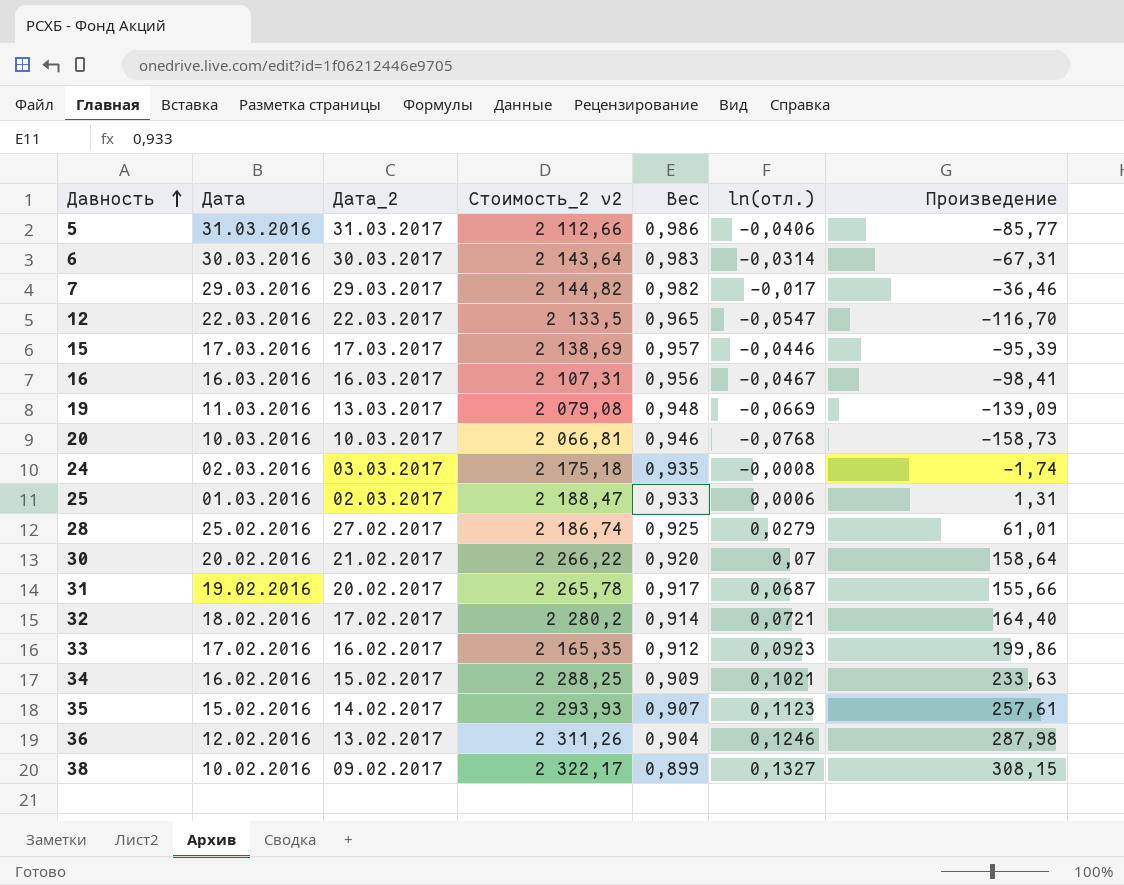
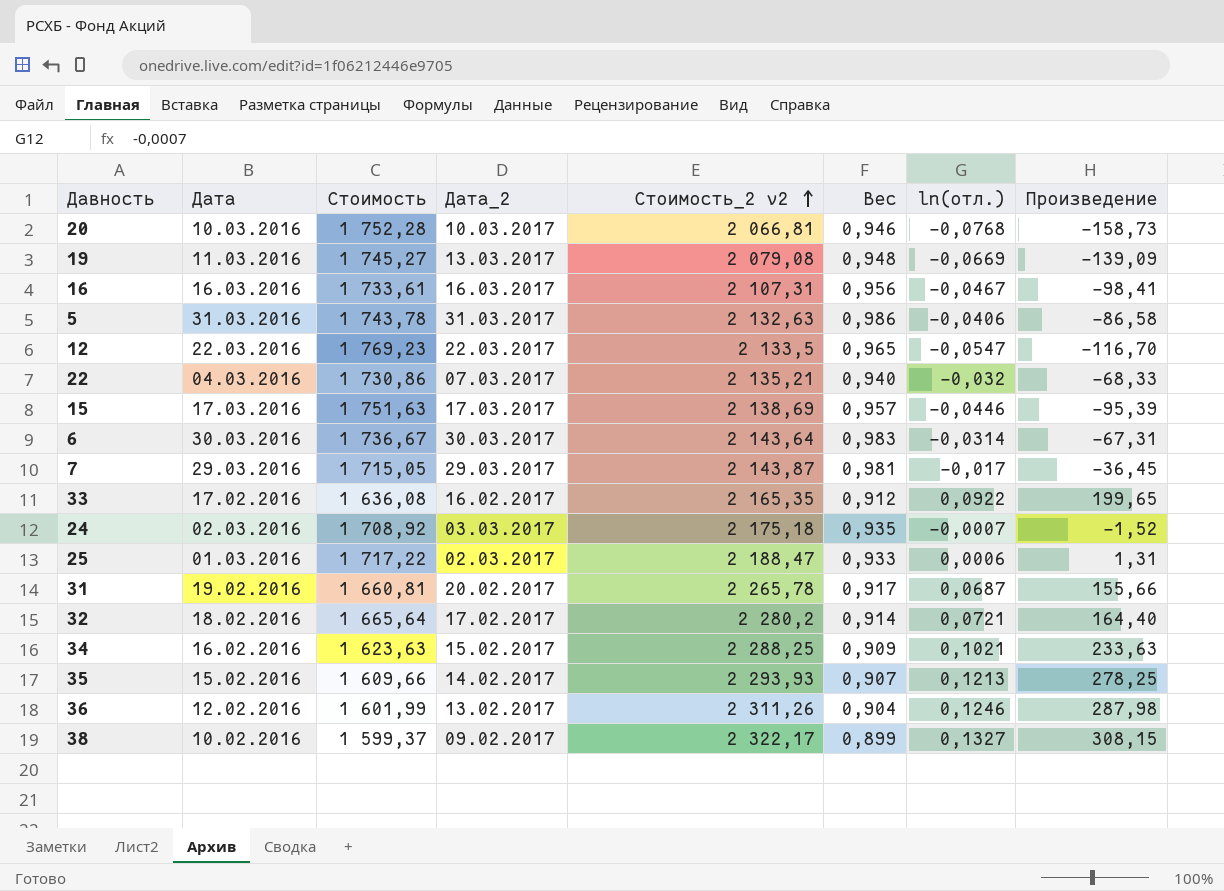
row order: Давность ascending -> Стоимость_2 v2 ascending
column Стоимость | position: none -> 3
row 28: 25.02.2016 | 27.02.2017 | 2 186,74 | 0,925 | 0,0279 | 61,01 -> none
row 30: 20.02.2016 | 21.02.2017 | 2 266,22 | 0,920 | 0,07 | 158,64 -> none
5 | Стоимость_2 v2: 2 112,66 -> 2 132,63
5 | Произведение: -85,77 -> -86,58
row 22: none -> 04.03.2016 | 1 730,86 | 07.03.2017 | 2 135,21 | 0,940 | -0,032 | -68,33
7 | Стоимость_2 v2: 2 144,82 -> 2 143,87
7 | Вес: 0,982 -> 0,981
7 | Произведение: -36,46 -> -36,45
33 | ln(отл.): 0,0923 -> 0,0922
33 | Произведение: 199,86 -> 199,65
24 | ln(отл.): -0,0008 -> -0,0007
24 | Произведение: -1,74 -> -1,52
35 | ln(отл.): 0,1123 -> 0,1213
35 | Произведение: 257,61 -> 278,25

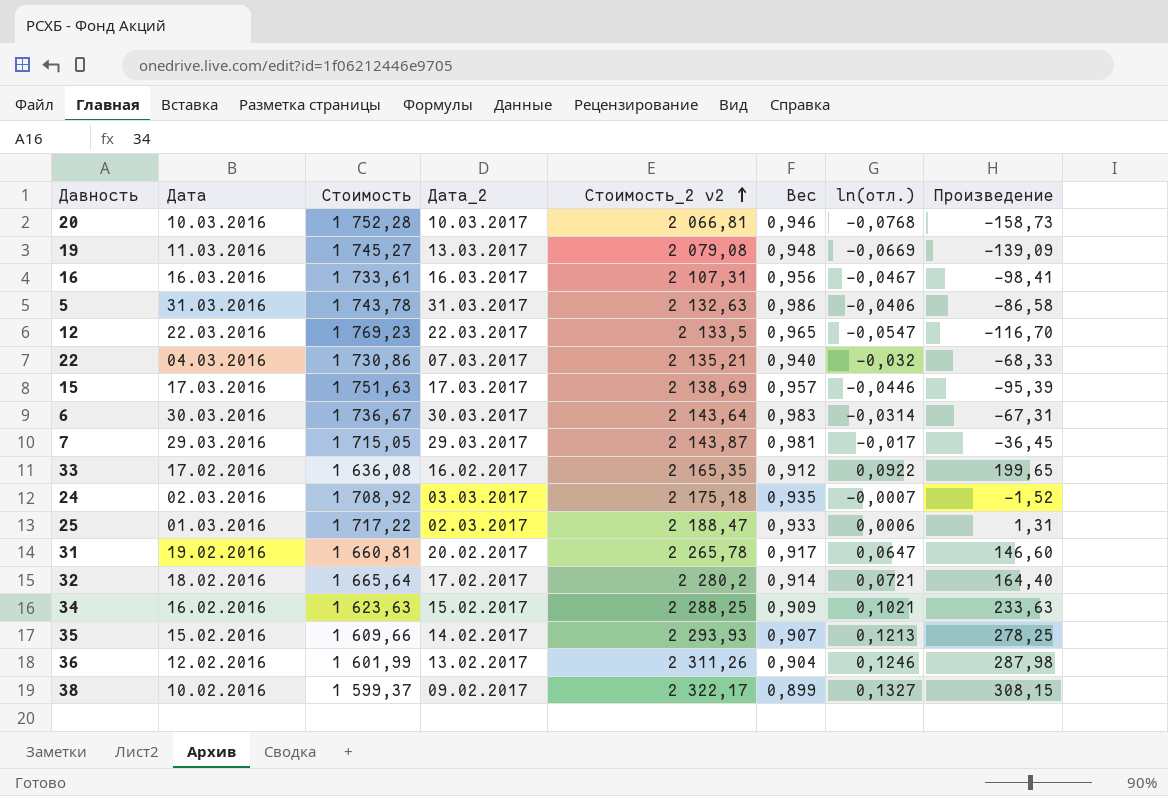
31 | ln(отл.): 0,0687 -> 0,0647
31 | Произведение: 155,66 -> 146,60

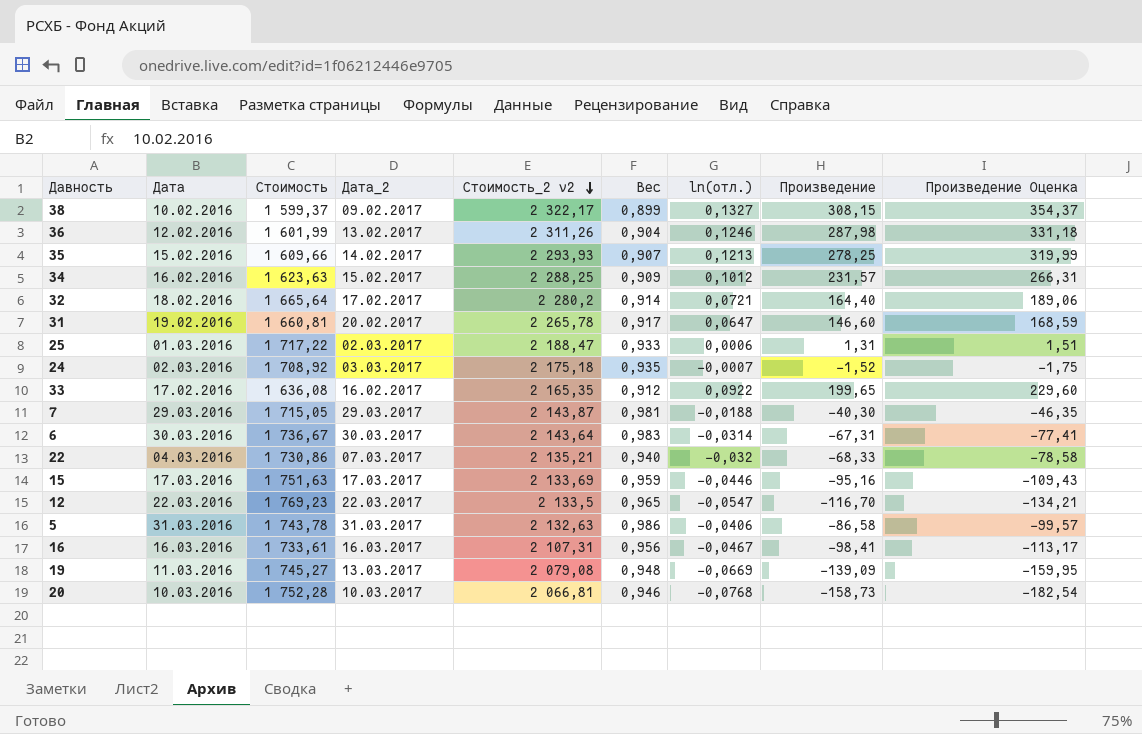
row order: Стоимость_2 v2 ascending -> Стоимость_2 v2 descending
column Произведение Оценка | formula: none -> [Произведение] * 1,15
34 | ln(отл.): 0,1021 -> 0,1012
34 | Произведение: 233,63 -> 231,57
7 | ln(отл.): -0,017 -> -0,0188
7 | Произведение: -36,45 -> -40,30
15 | Стоимость_2 v2: 2 138,69 -> 2 133,69
15 | Вес: 0,957 -> 0,959
15 | Произведение: -95,39 -> -95,16

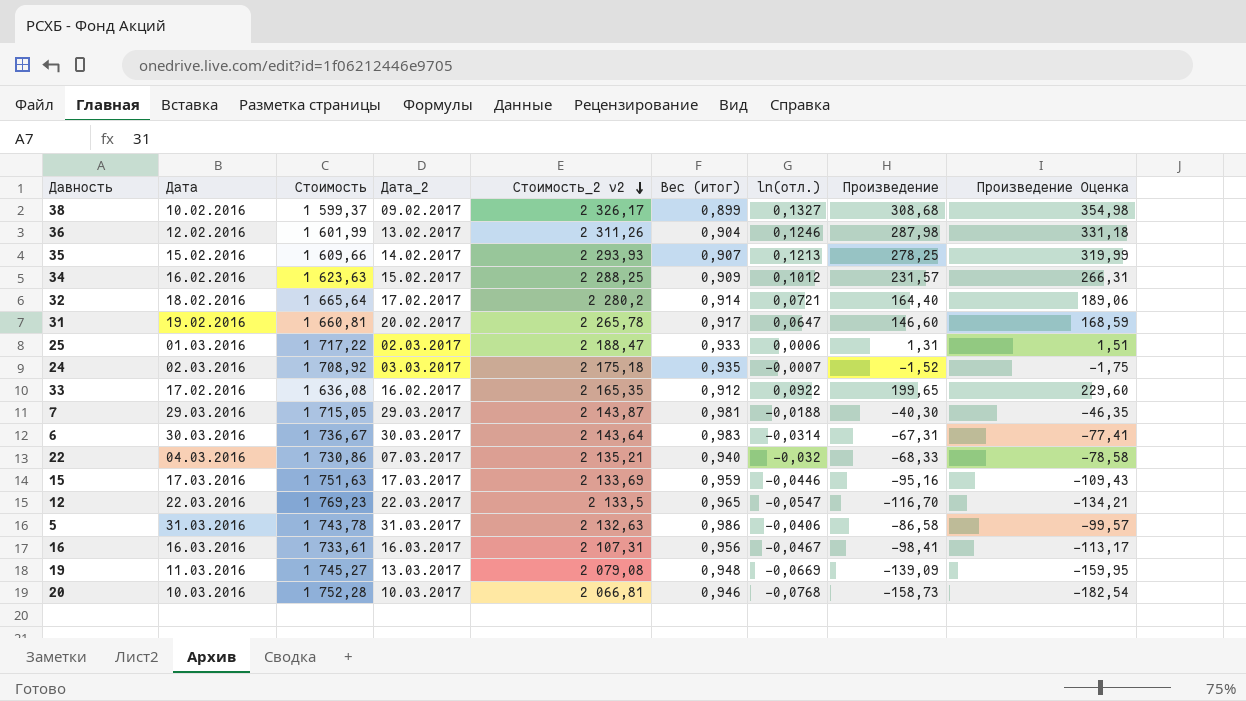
column name: Вес -> Вес (итог)
38 | Стоимость_2 v2: 2 322,17 -> 2 326,17
38 | Произведение: 308,15 -> 308,68
38 | Произведение Оценка: 354,37 -> 354,98

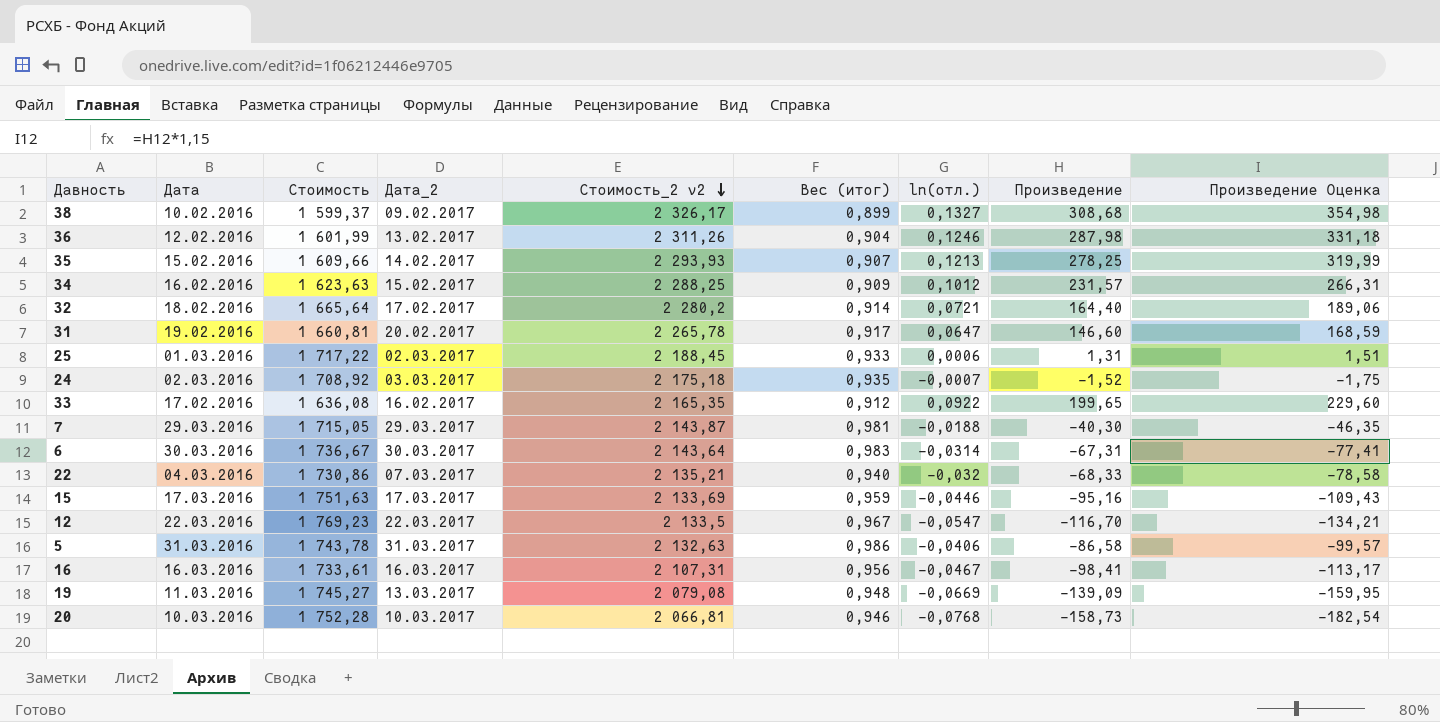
25 | Стоимость_2 v2: 2 188,47 -> 2 188,45
12 | Вес (итог): 0,965 -> 0,967

